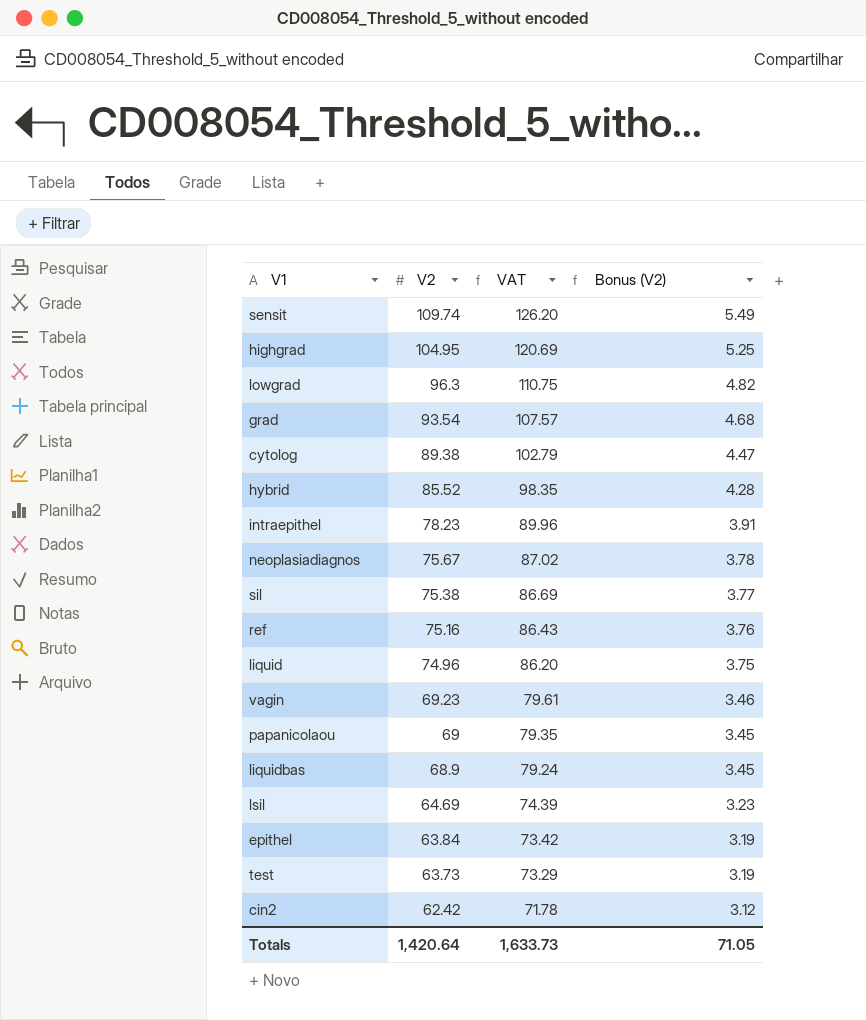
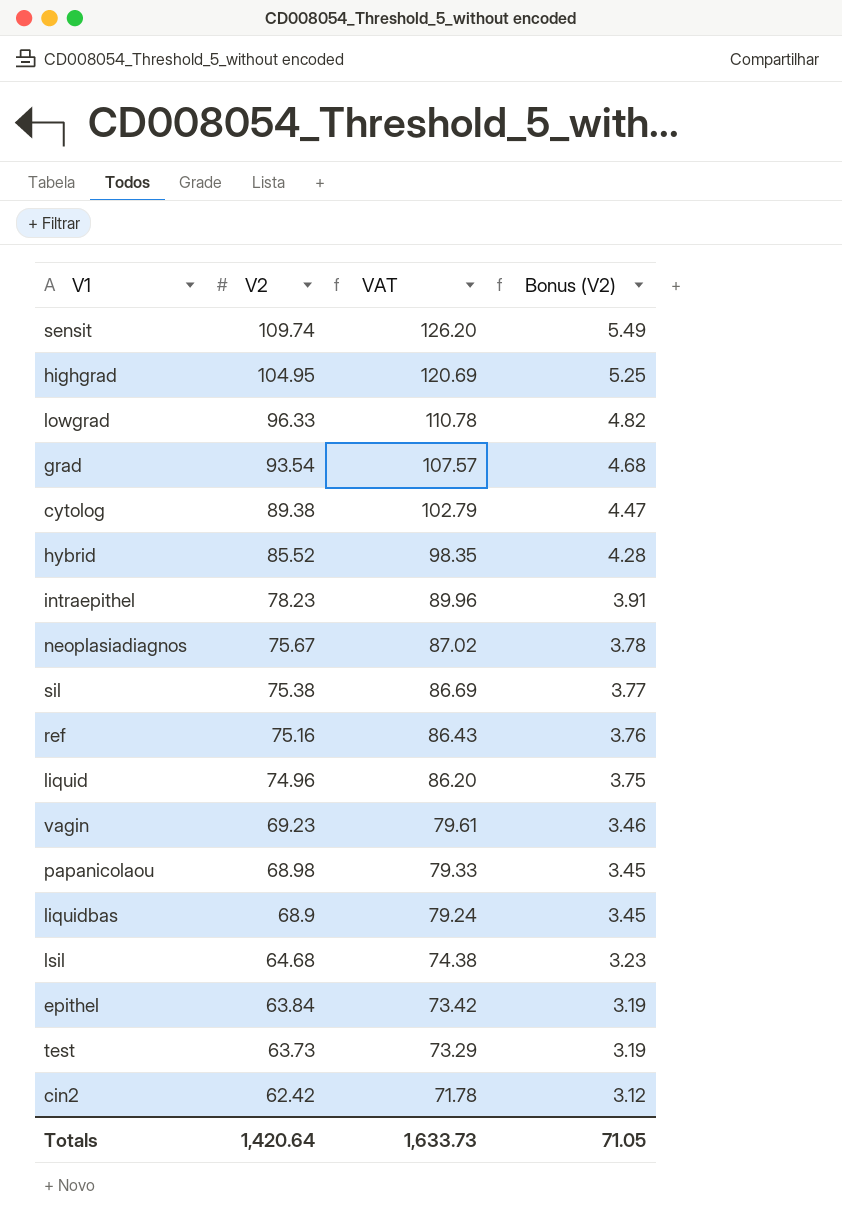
lowgrad | V2: 96.3 -> 96.33
lowgrad | VAT: 110.75 -> 110.78
papanicolaou | V2: 69 -> 68.98
papanicolaou | VAT: 79.35 -> 79.33
lsil | V2: 64.69 -> 64.68
lsil | VAT: 74.39 -> 74.38

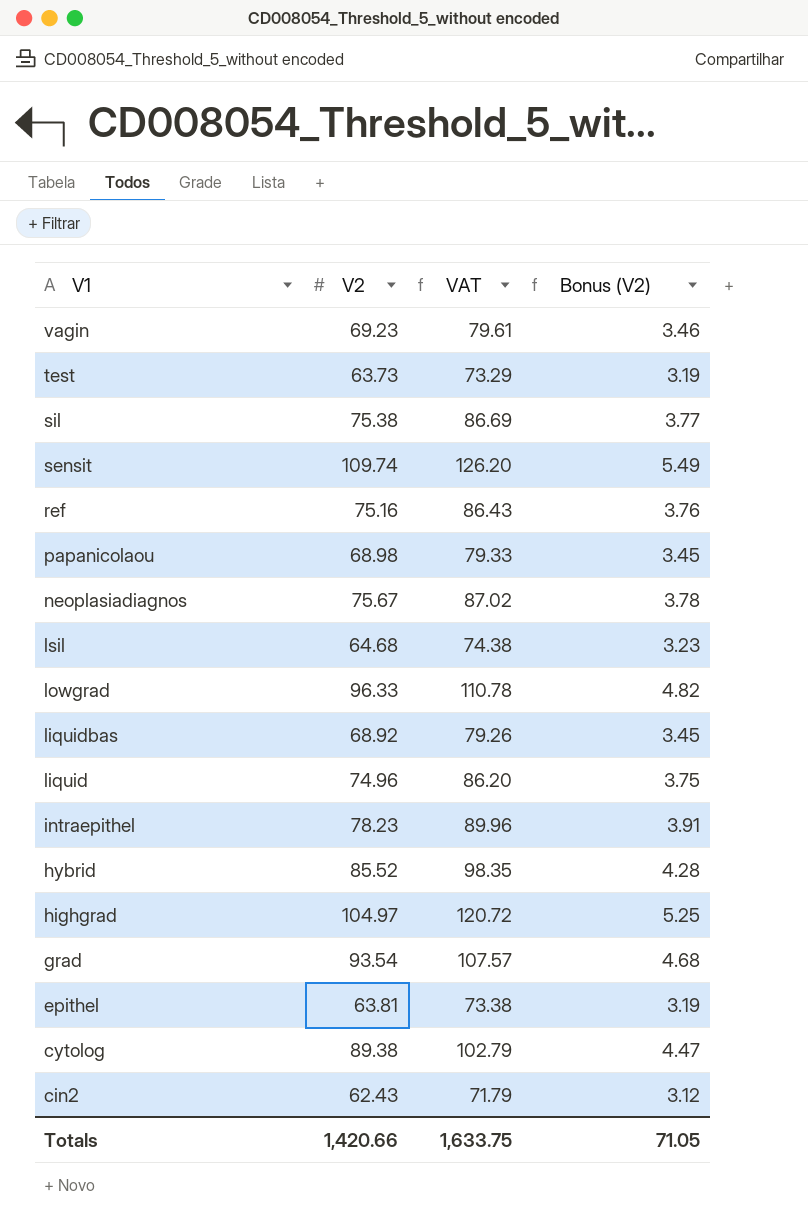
row order: V2 descending -> V1 descending
liquidbas | V2: 68.9 -> 68.92
liquidbas | VAT: 79.24 -> 79.26
highgrad | V2: 104.95 -> 104.97
highgrad | VAT: 120.69 -> 120.72
epithel | V2: 63.84 -> 63.81
epithel | VAT: 73.42 -> 73.38
cin2 | V2: 62.42 -> 62.43
cin2 | VAT: 71.78 -> 71.79
Totals | V2: 1,420.64 -> 1,420.66
Totals | VAT: 1,633.73 -> 1,633.75

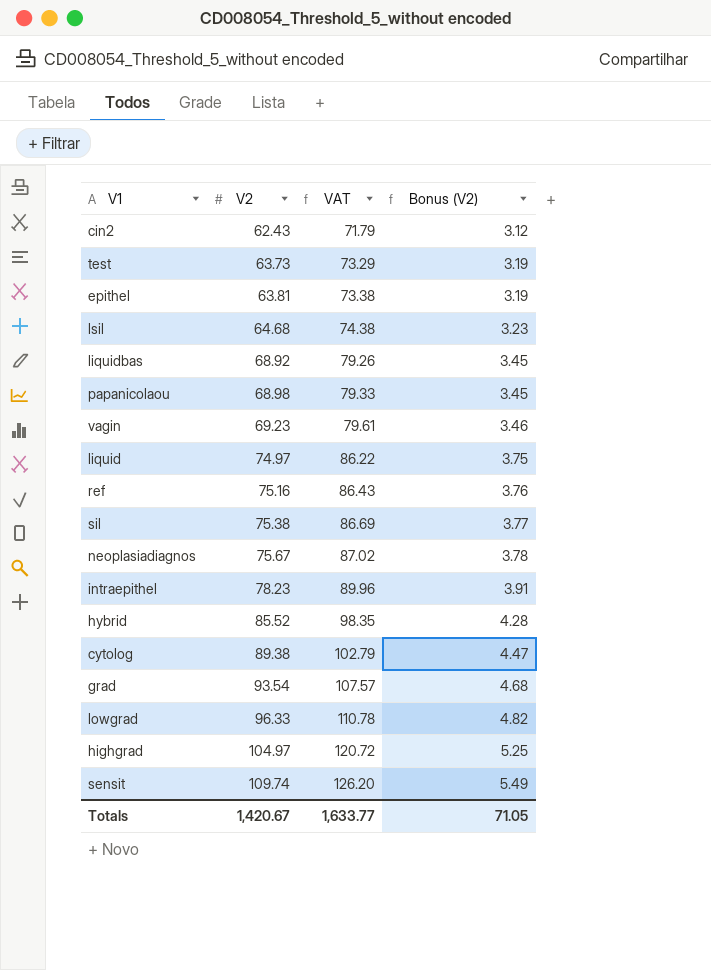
row order: V1 descending -> V2 ascending
liquid | V2: 74.96 -> 74.97
liquid | VAT: 86.20 -> 86.22
Totals | V2: 1,420.66 -> 1,420.67
Totals | VAT: 1,633.75 -> 1,633.77

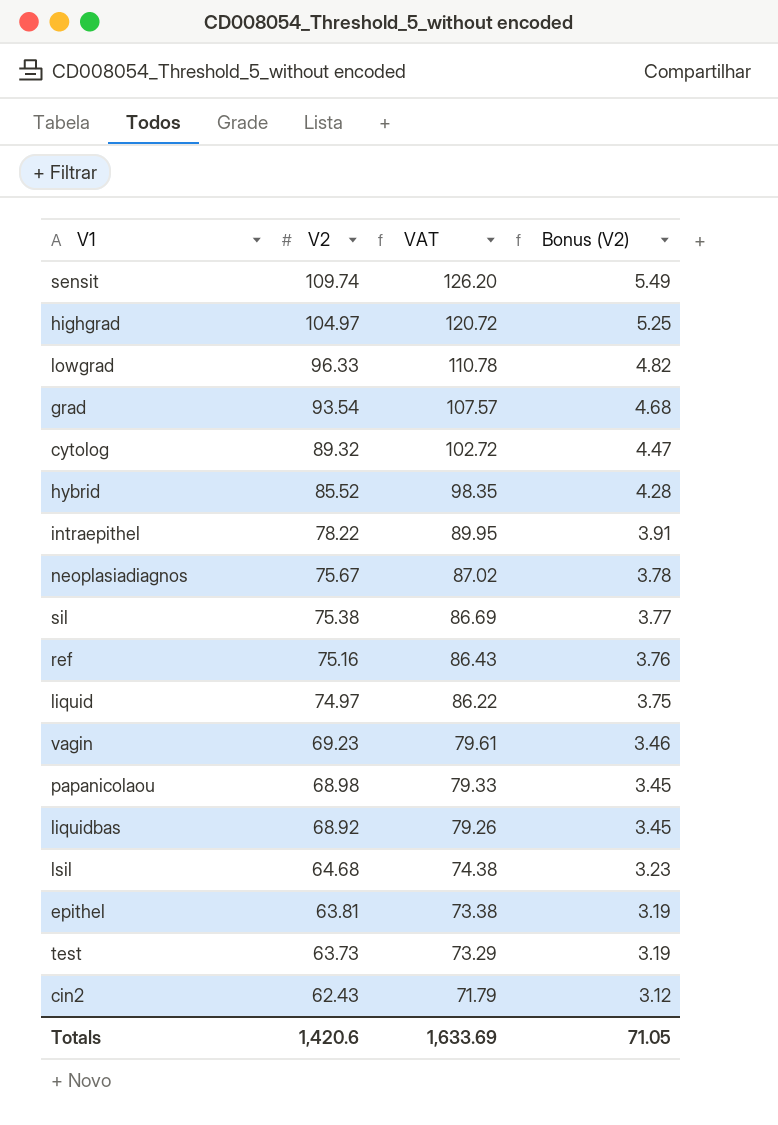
row order: V2 ascending -> V2 descending
cytolog | V2: 89.38 -> 89.32
cytolog | VAT: 102.79 -> 102.72
intraepithel | V2: 78.23 -> 78.22
intraepithel | VAT: 89.96 -> 89.95
Totals | V2: 1,420.67 -> 1,420.6
Totals | VAT: 1,633.77 -> 1,633.69

